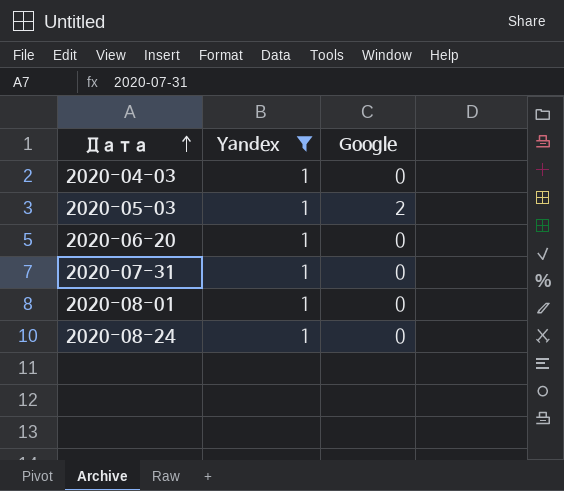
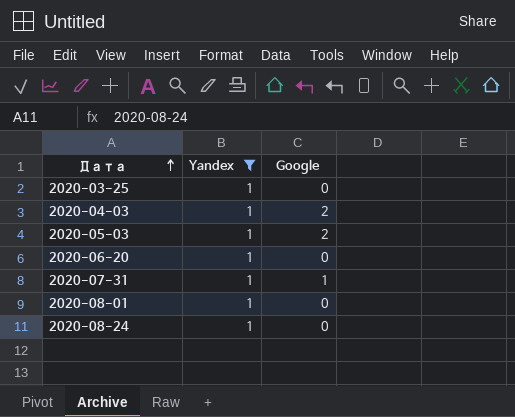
row 2020-03-25: none -> 1 | 0
2020-04-03 | Google: 0 -> 2
2020-07-31 | Google: 0 -> 1

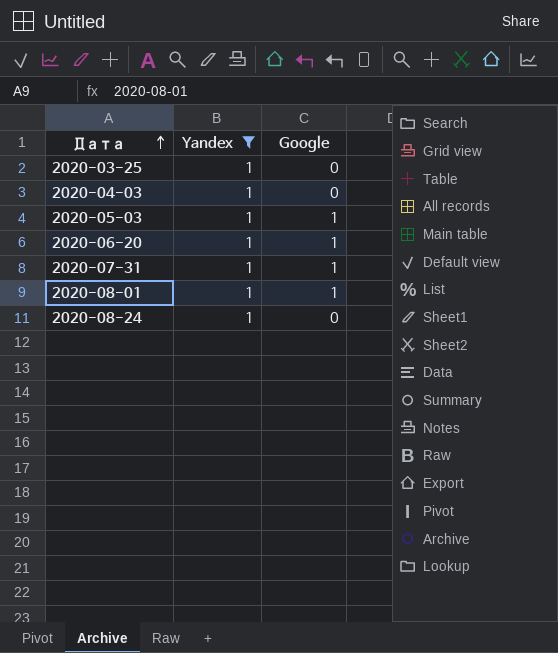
2020-04-03 | Google: 2 -> 0
2020-05-03 | Google: 2 -> 1
2020-06-20 | Google: 0 -> 1
2020-08-01 | Google: 0 -> 1

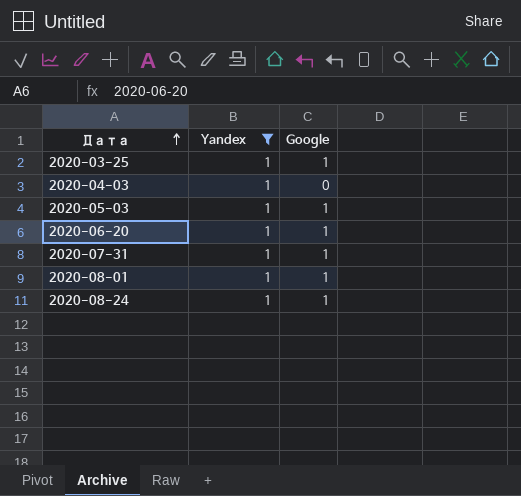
2020-03-25 | Google: 0 -> 1
2020-08-24 | Google: 0 -> 1

